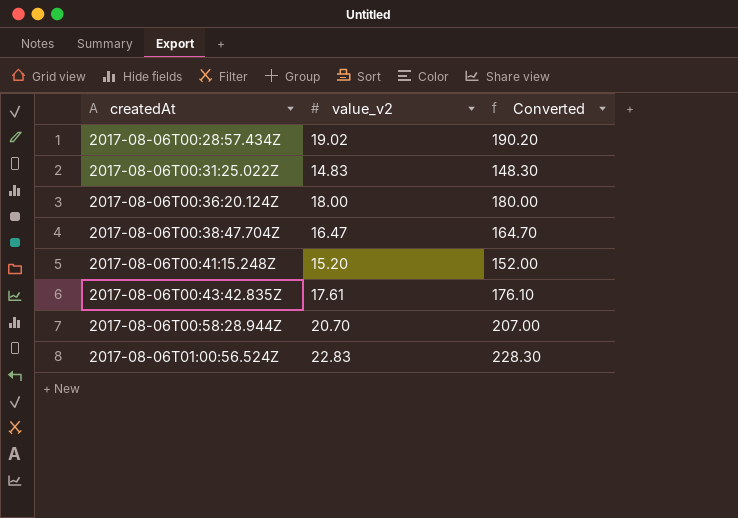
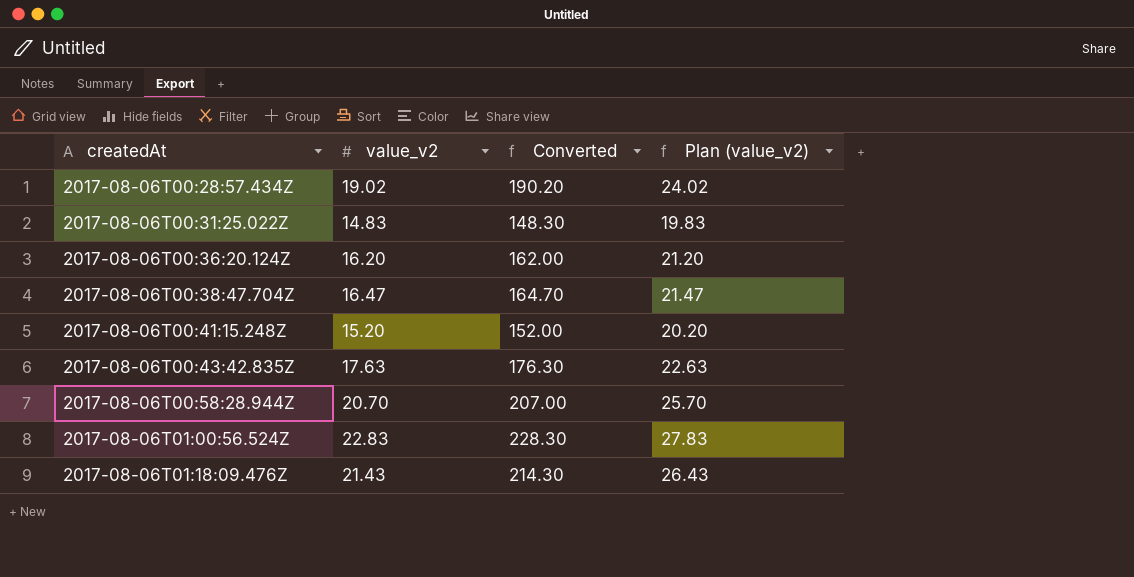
column Plan (value_v2) | formula: none -> [value_v2] + 5
2017-08-06T00:36:20.124Z | value_v2: 18.00 -> 16.20
2017-08-06T00:36:20.124Z | Converted: 180.00 -> 162.00
2017-08-06T00:43:42.835Z | value_v2: 17.61 -> 17.63
2017-08-06T00:43:42.835Z | Converted: 176.10 -> 176.30
row 2017-08-06T01:18:09.476Z: none -> 21.43 | 214.30 | 26.43

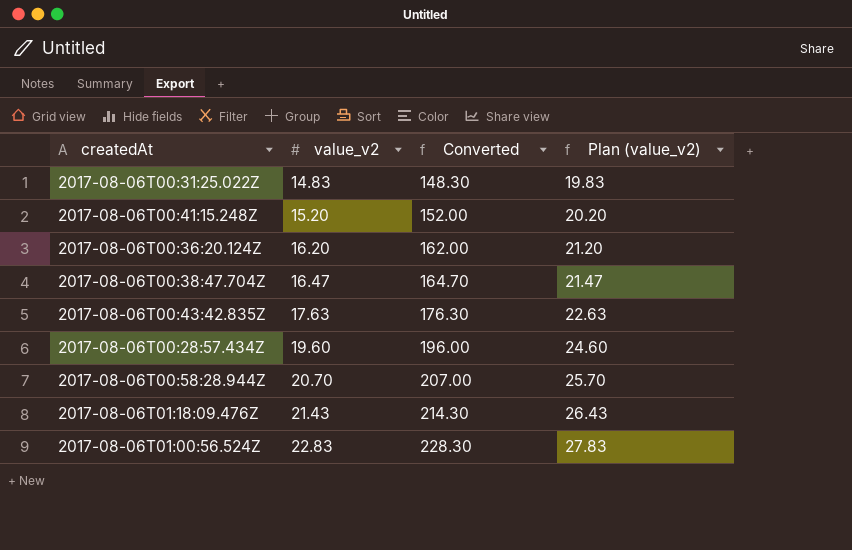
row order: createdAt ascending -> value_v2 ascending
2017-08-06T00:28:57.434Z | value_v2: 19.02 -> 19.60
2017-08-06T00:28:57.434Z | Converted: 190.20 -> 196.00
2017-08-06T00:28:57.434Z | Plan (value_v2): 24.02 -> 24.60

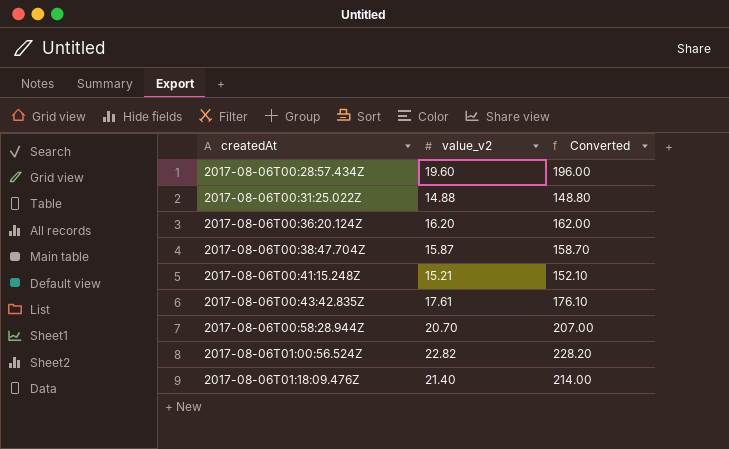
row order: value_v2 ascending -> createdAt ascending
column Plan (value_v2) | formula: [value_v2] + 5 -> none
2017-08-06T00:31:25.022Z | value_v2: 14.83 -> 14.88
2017-08-06T00:31:25.022Z | Converted: 148.30 -> 148.80
2017-08-06T00:38:47.704Z | value_v2: 16.47 -> 15.87
2017-08-06T00:38:47.704Z | Converted: 164.70 -> 158.70
2017-08-06T00:41:15.248Z | value_v2: 15.20 -> 15.21
2017-08-06T00:41:15.248Z | Converted: 152.00 -> 152.10
2017-08-06T00:43:42.835Z | value_v2: 17.63 -> 17.61
2017-08-06T00:43:42.835Z | Converted: 176.30 -> 176.10
2017-08-06T01:00:56.524Z | value_v2: 22.83 -> 22.82
2017-08-06T01:00:56.524Z | Converted: 228.30 -> 228.20
2017-08-06T01:18:09.476Z | value_v2: 21.43 -> 21.40
2017-08-06T01:18:09.476Z | Converted: 214.30 -> 214.00

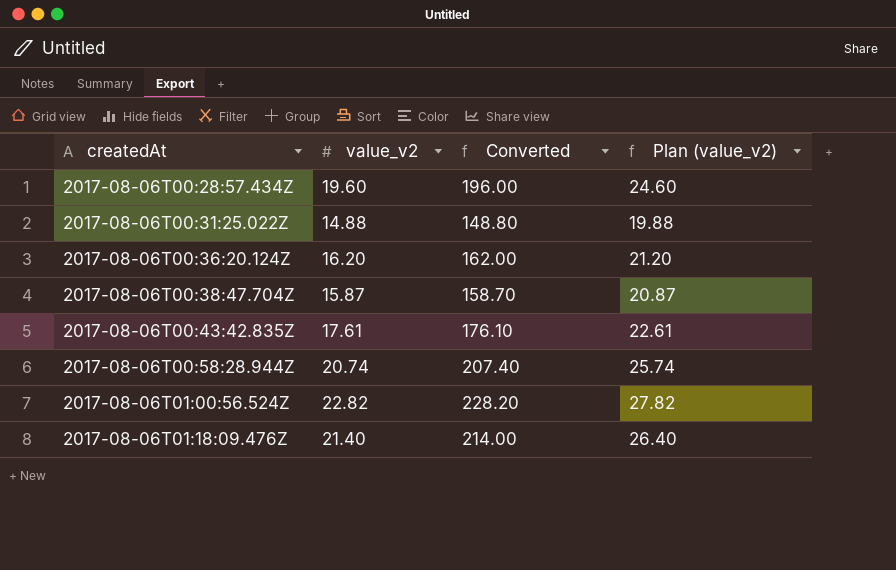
column Plan (value_v2) | formula: none -> [value_v2] + 5
row 2017-08-06T00:41:15.248Z: 15.21 | 152.10 -> none
2017-08-06T00:58:28.944Z | value_v2: 20.70 -> 20.74
2017-08-06T00:58:28.944Z | Converted: 207.00 -> 207.40

